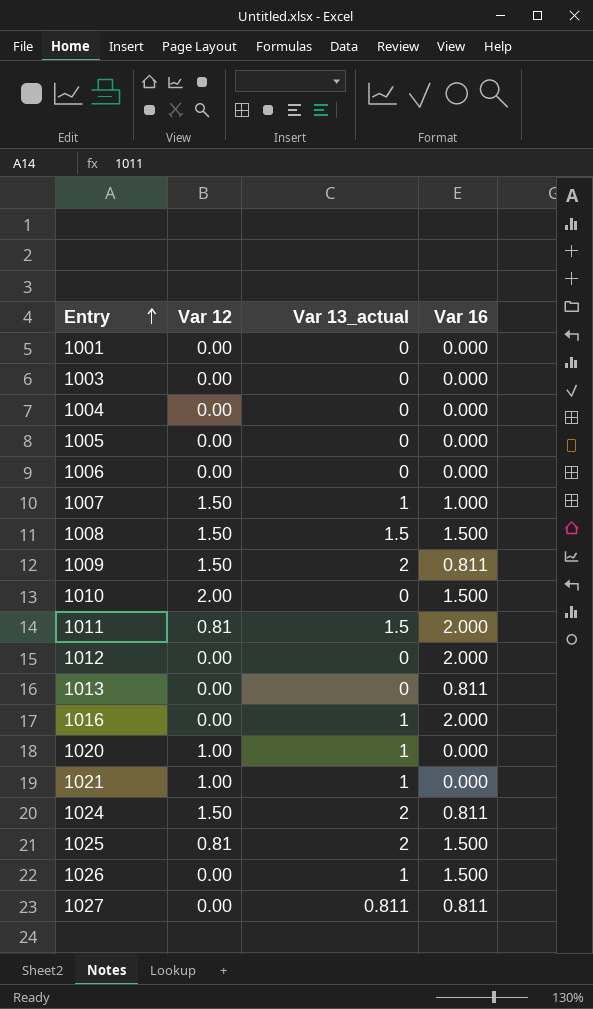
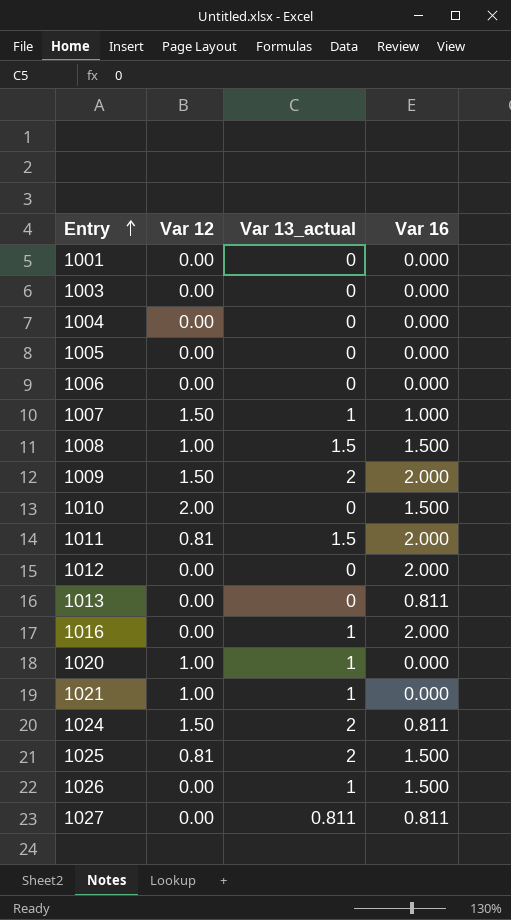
1008 | Var 12: 1.50 -> 1.00
1009 | Var 16: 0.811 -> 2.000

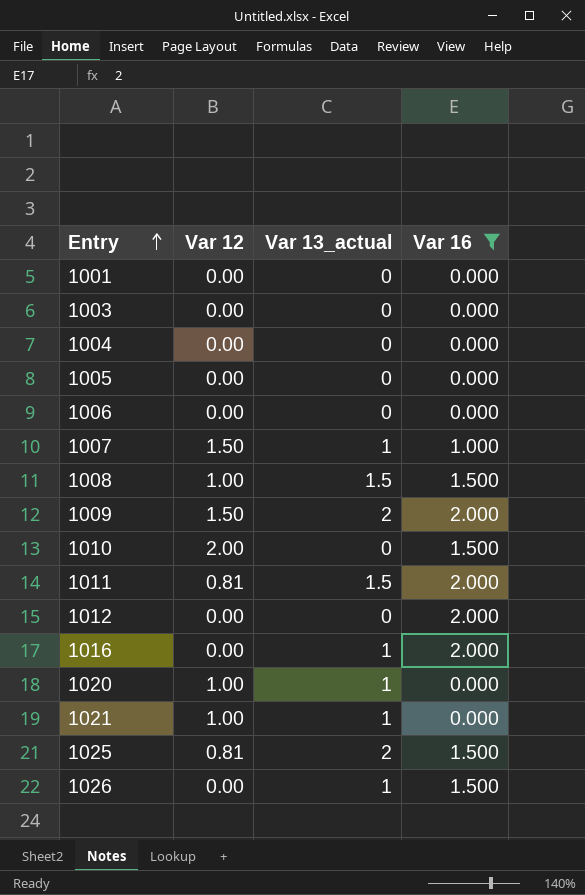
filter: none -> Var 16 != 0.811

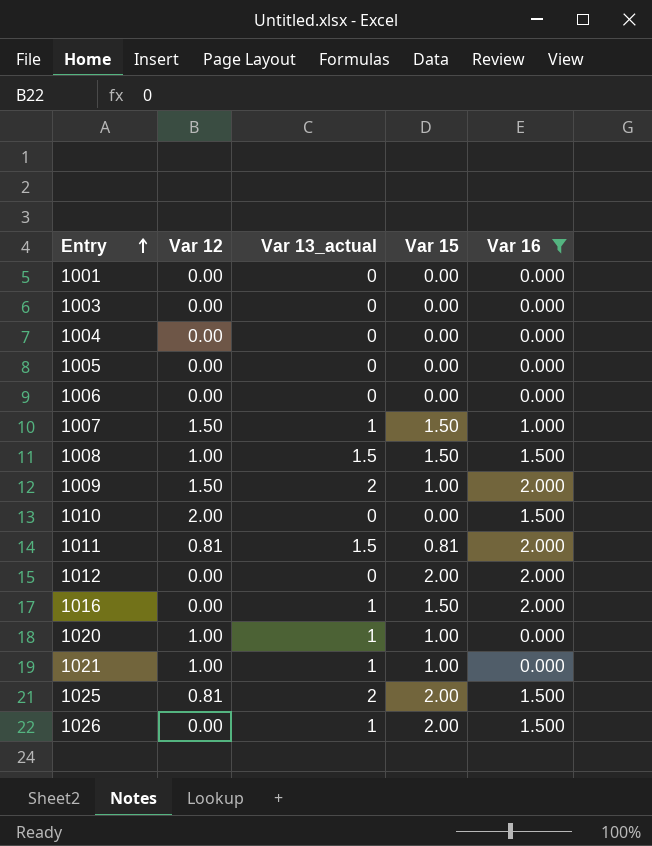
column Var 15 | position: none -> 4

